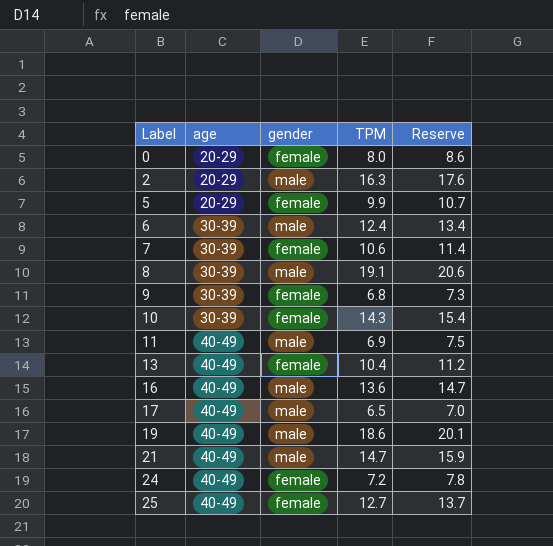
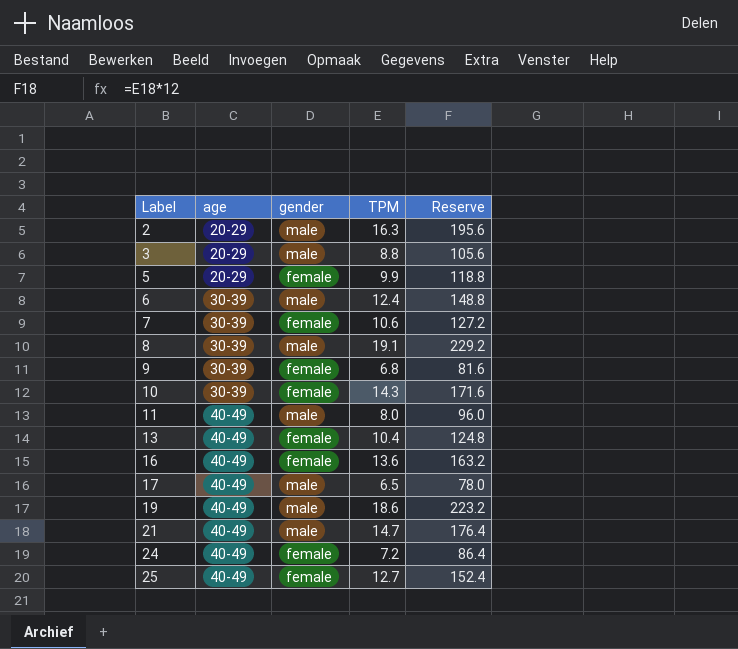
column Reserve | formula: [TPM] * 1.08 -> [TPM] * 12
row 0: 20-29 | female | 8.0 | 8.6 -> none
row 3: none -> 20-29 | male | 8.8 | 105.6
11 | TPM: 6.9 -> 8.0
16 | gender: male -> female

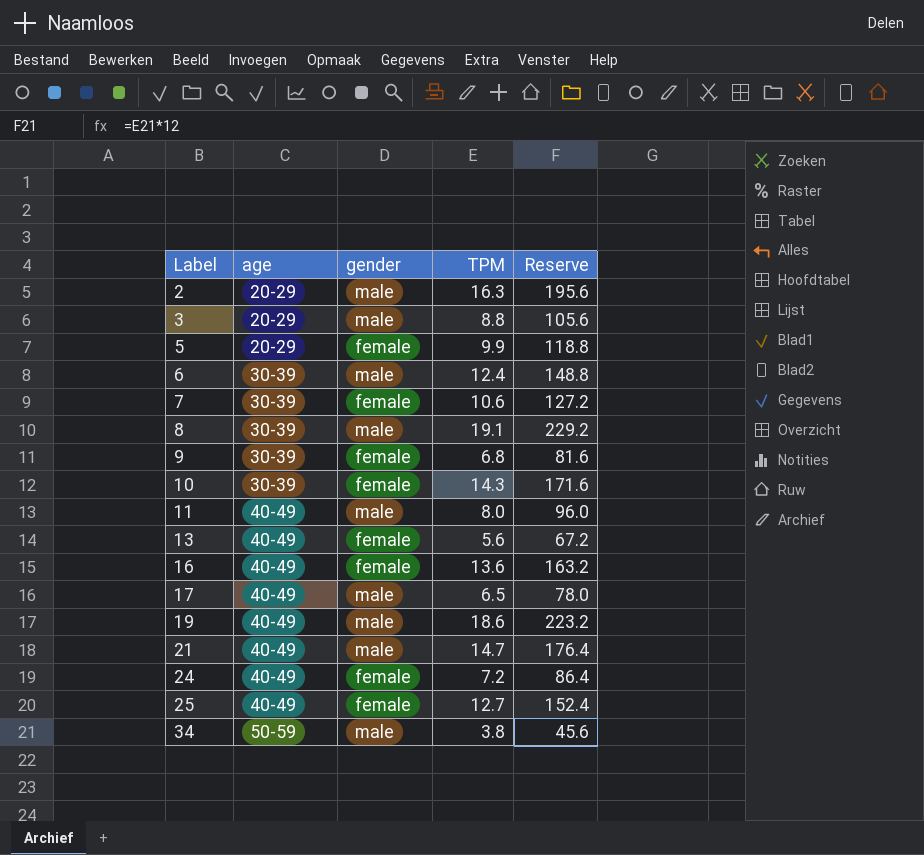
13 | TPM: 10.4 -> 5.6
13 | Reserve: 124.8 -> 67.2
row 34: none -> 50-59 | male | 3.8 | 45.6

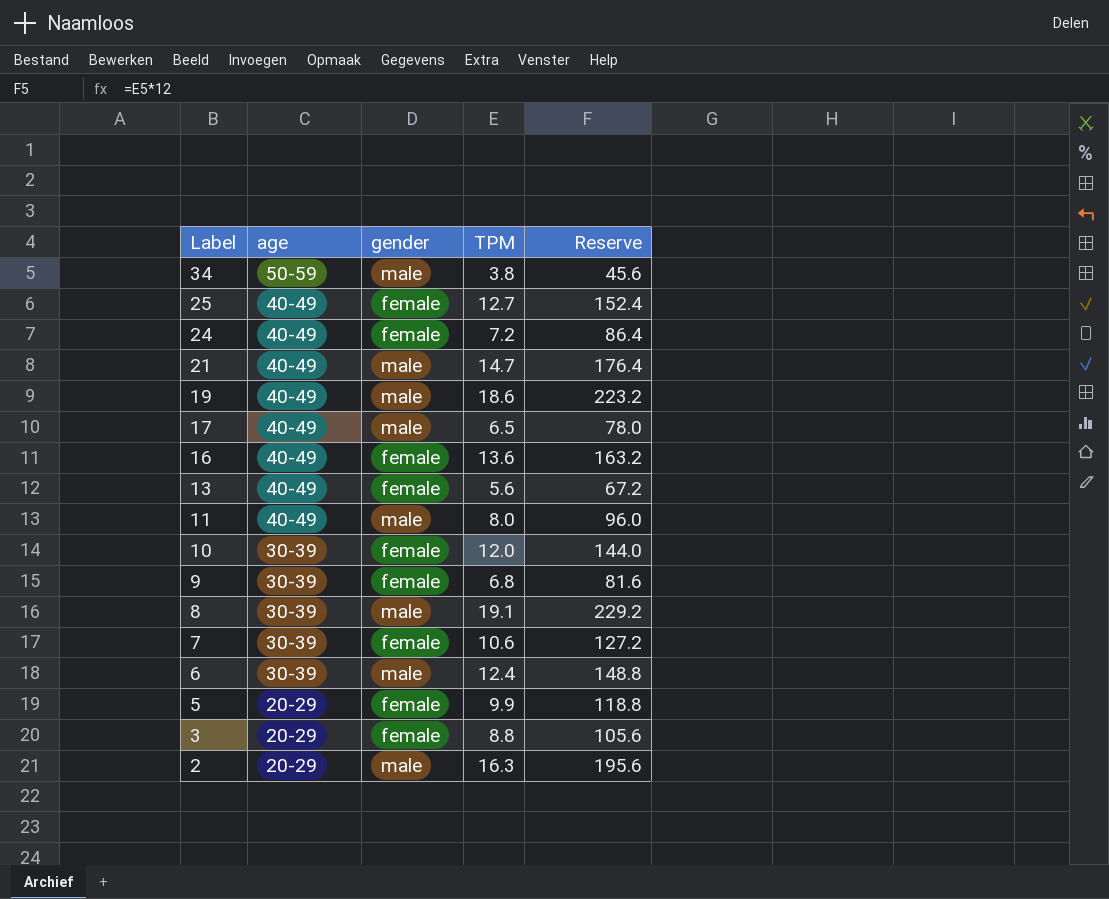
row order: Label ascending -> Label descending
10 | TPM: 14.3 -> 12.0
10 | Reserve: 171.6 -> 144.0
3 | gender: male -> female

